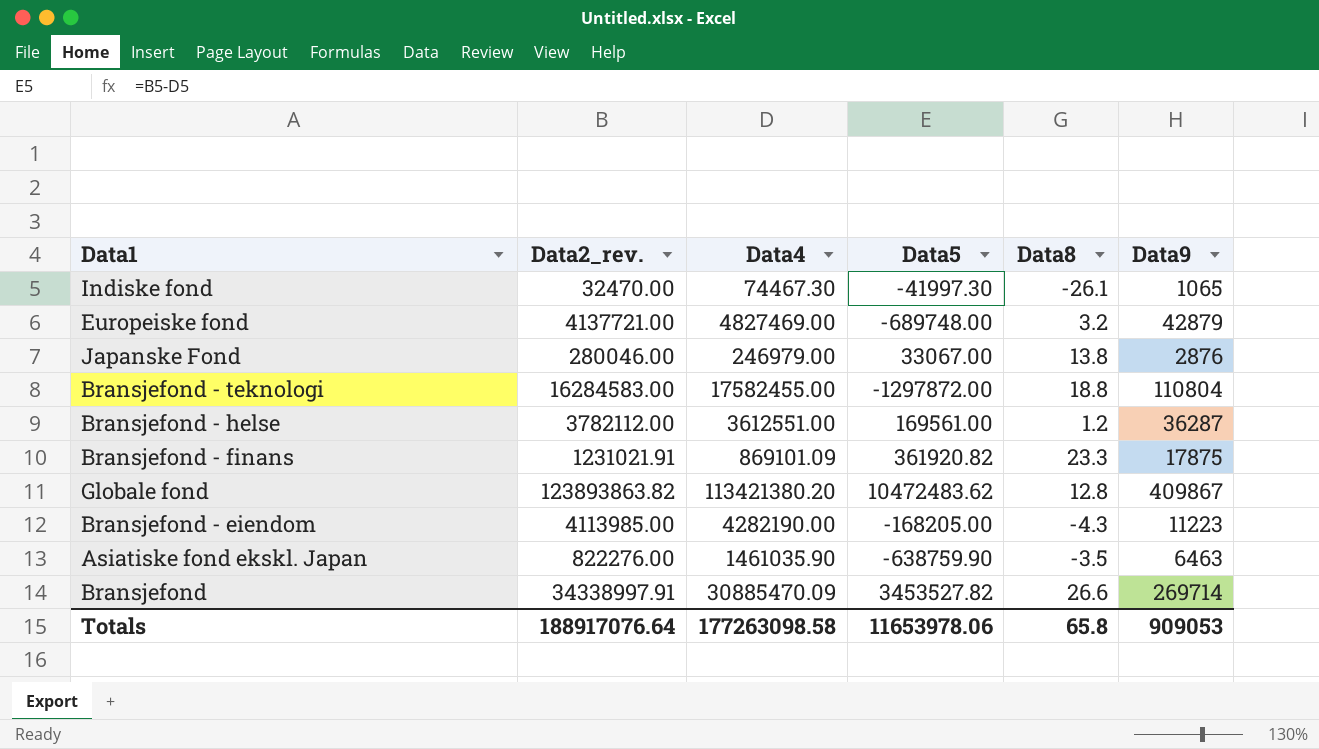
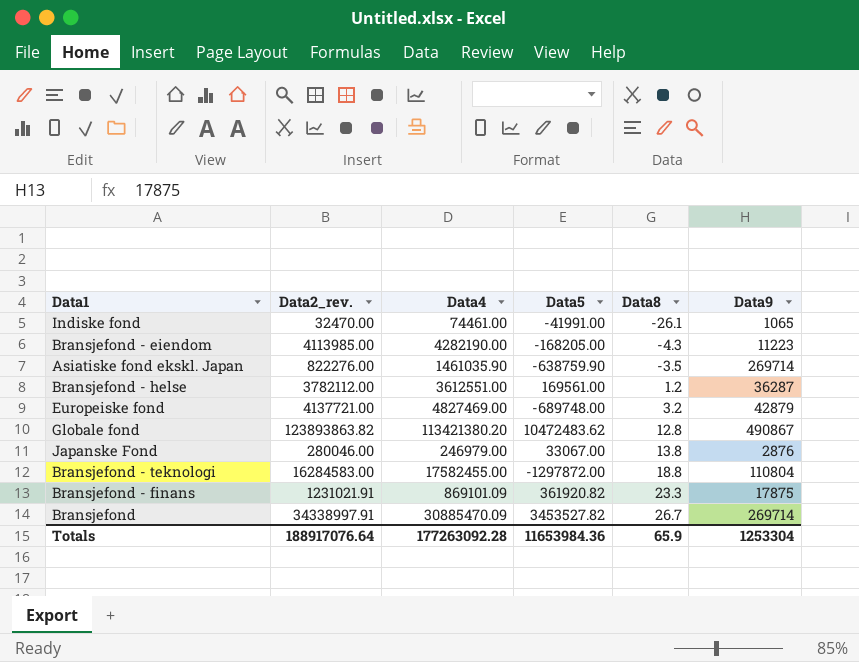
row order: none -> Data8 ascending
Indiske fond | Data4: 74467.30 -> 74461.00
Indiske fond | Data5: -41997.30 -> -41991.00
Asiatiske fond ekskl. Japan | Data9: 6463 -> 269714
Globale fond | Data9: 409867 -> 490867
Bransjefond | Data8: 26.6 -> 26.7
Totals | Data4: 177263098.58 -> 177263092.28
Totals | Data5: 11653978.06 -> 11653984.36
Totals | Data8: 65.8 -> 65.9
Totals | Data9: 909053 -> 1253304

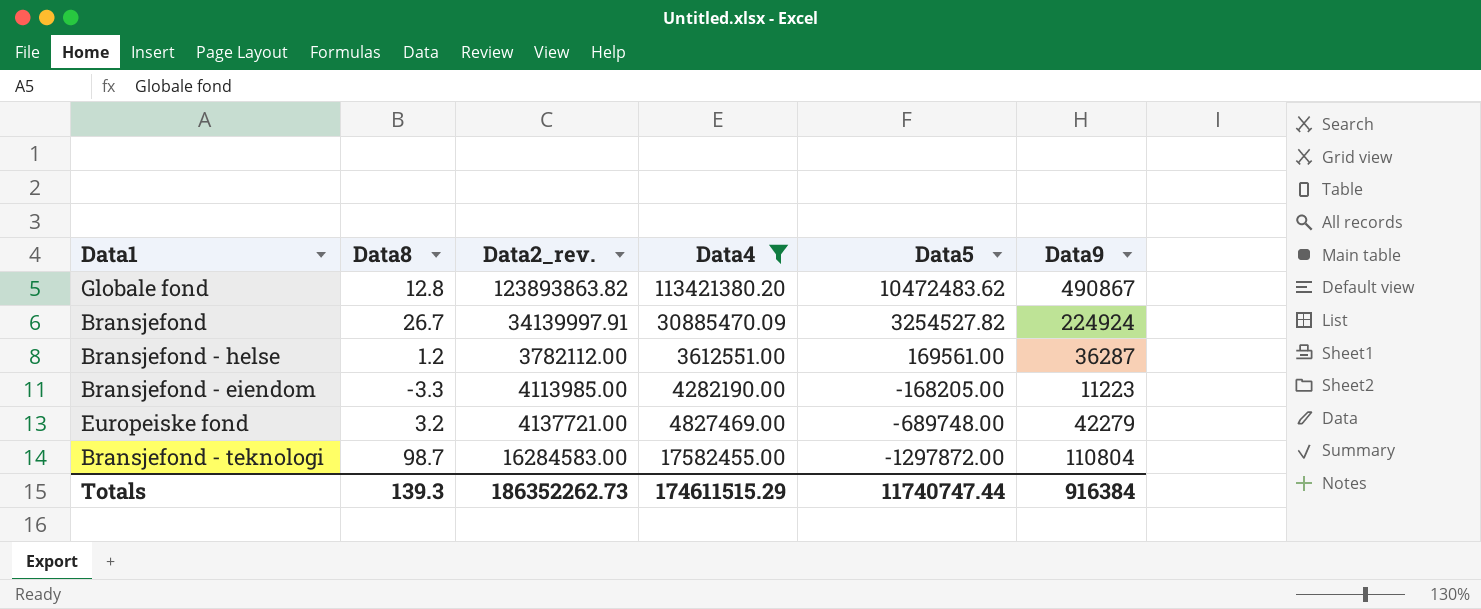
filter: none -> Data4 >= 3612551.00
row order: Data8 ascending -> Data5 descending
column Data8 | position: 5 -> 2
Bransjefond | Data2_rev.: 34338997.91 -> 34139997.91
Bransjefond | Data5: 3453527.82 -> 3254527.82
Bransjefond | Data9: 269714 -> 224924
Bransjefond - eiendom | Data8: -4.3 -> -3.3
Europeiske fond | Data9: 42879 -> 42279
Bransjefond - teknologi | Data8: 18.8 -> 98.7
Totals | Data8: 65.9 -> 139.3
Totals | Data2_rev.: 188917076.64 -> 186352262.73
Totals | Data4: 177263092.28 -> 174611515.29
Totals | Data5: 11653984.36 -> 11740747.44
Totals | Data9: 1253304 -> 916384

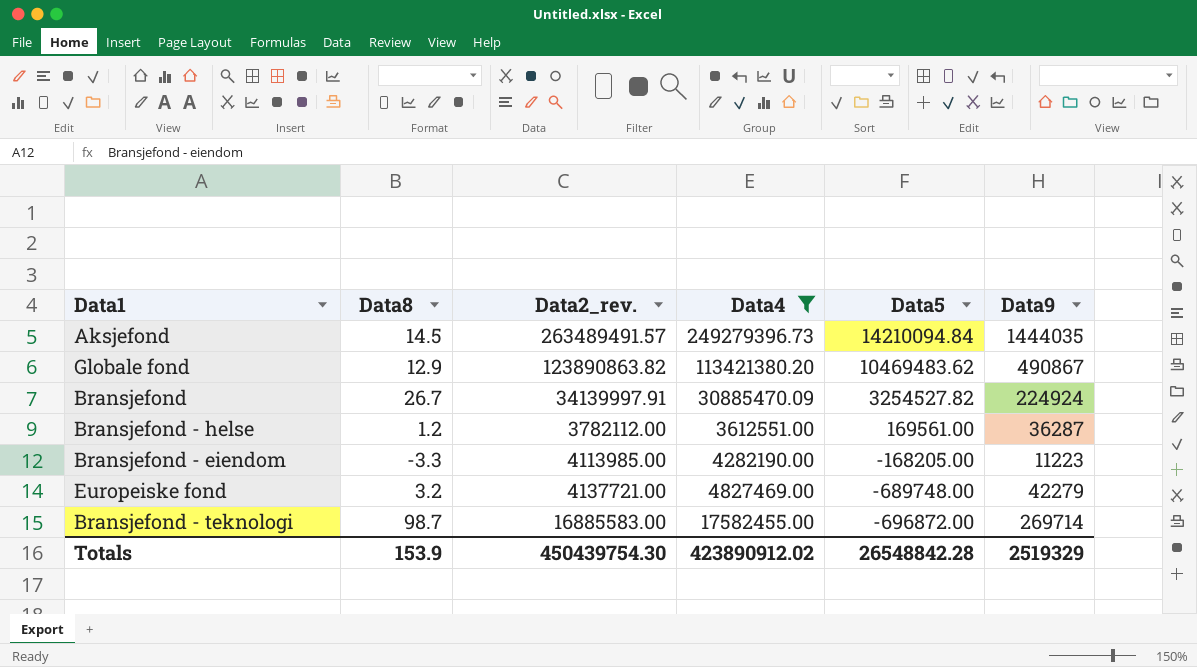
row Aksjefond: none -> 14.5 | 263489491.57 | 249279396.73 | 14210094.84 | 1444035
Globale fond | Data8: 12.8 -> 12.9
Globale fond | Data2_rev.: 123893863.82 -> 123890863.82
Globale fond | Data5: 10472483.62 -> 10469483.62
Bransjefond - teknologi | Data2_rev.: 16284583.00 -> 16885583.00
Bransjefond - teknologi | Data5: -1297872.00 -> -696872.00
Bransjefond - teknologi | Data9: 110804 -> 269714
Totals | Data8: 139.3 -> 153.9
Totals | Data2_rev.: 186352262.73 -> 450439754.30
Totals | Data4: 174611515.29 -> 423890912.02
Totals | Data5: 11740747.44 -> 26548842.28
Totals | Data9: 916384 -> 2519329

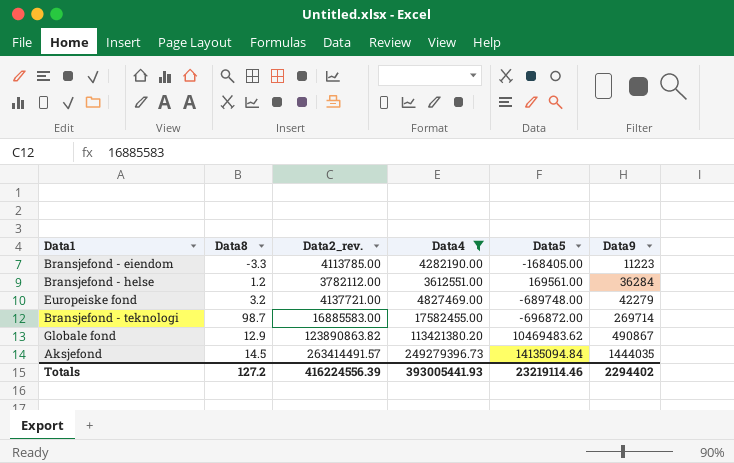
row order: Data5 descending -> Data9 ascending
row Bransjefond: 26.7 | 34139997.91 | 30885470.09 | 3254527.82 | 224924 -> none
Bransjefond - eiendom | Data2_rev.: 4113985.00 -> 4113785.00
Bransjefond - eiendom | Data5: -168205.00 -> -168405.00
Bransjefond - helse | Data9: 36287 -> 36284
Aksjefond | Data2_rev.: 263489491.57 -> 263414491.57
Aksjefond | Data5: 14210094.84 -> 14135094.84
Totals | Data8: 153.9 -> 127.2
Totals | Data2_rev.: 450439754.30 -> 416224556.39
Totals | Data4: 423890912.02 -> 393005441.93
Totals | Data5: 26548842.28 -> 23219114.46
Totals | Data9: 2519329 -> 2294402

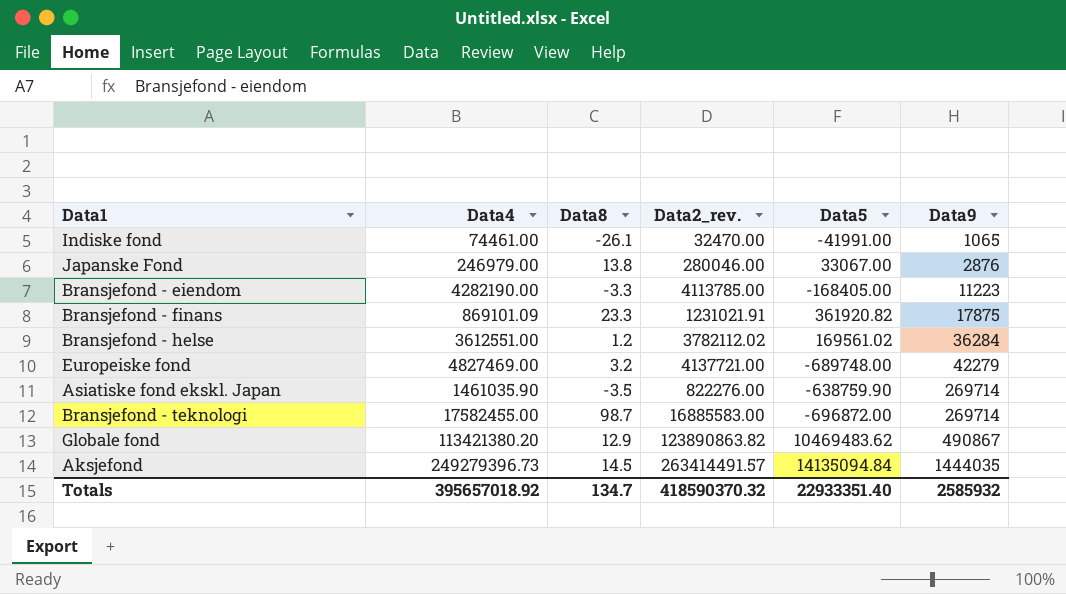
filter: Data4 >= 3612551.00 -> none
column Data4 | position: 4 -> 2
Bransjefond - helse | Data2_rev.: 3782112.00 -> 3782112.02
Bransjefond - helse | Data5: 169561.00 -> 169561.02
Totals | Data4: 393005441.93 -> 395657018.92
Totals | Data8: 127.2 -> 134.7
Totals | Data2_rev.: 416224556.39 -> 418590370.32
Totals | Data5: 23219114.46 -> 22933351.40
Totals | Data9: 2294402 -> 2585932

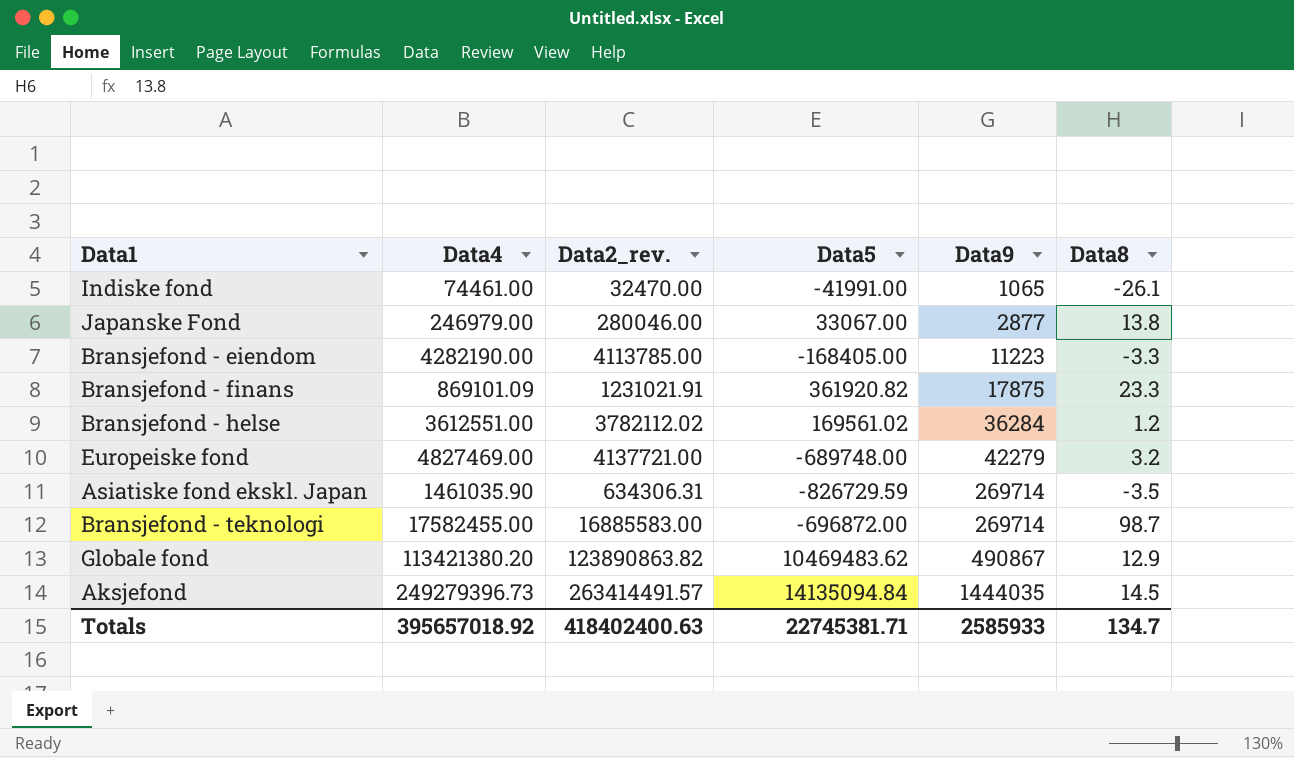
column Data8 | position: 3 -> 6
Japanske Fond | Data9: 2876 -> 2877
Asiatiske fond ekskl. Japan | Data2_rev.: 822276.00 -> 634306.31
Asiatiske fond ekskl. Japan | Data5: -638759.90 -> -826729.59
Totals | Data2_rev.: 418590370.32 -> 418402400.63
Totals | Data5: 22933351.40 -> 22745381.71
Totals | Data9: 2585932 -> 2585933

